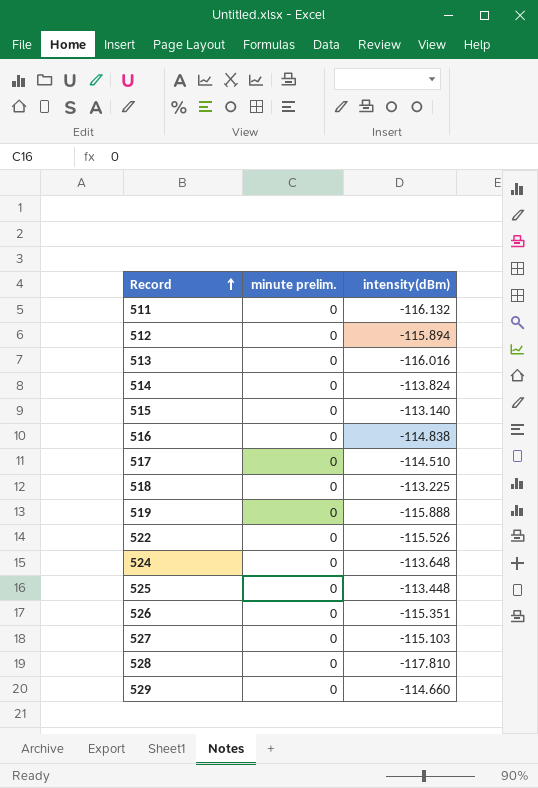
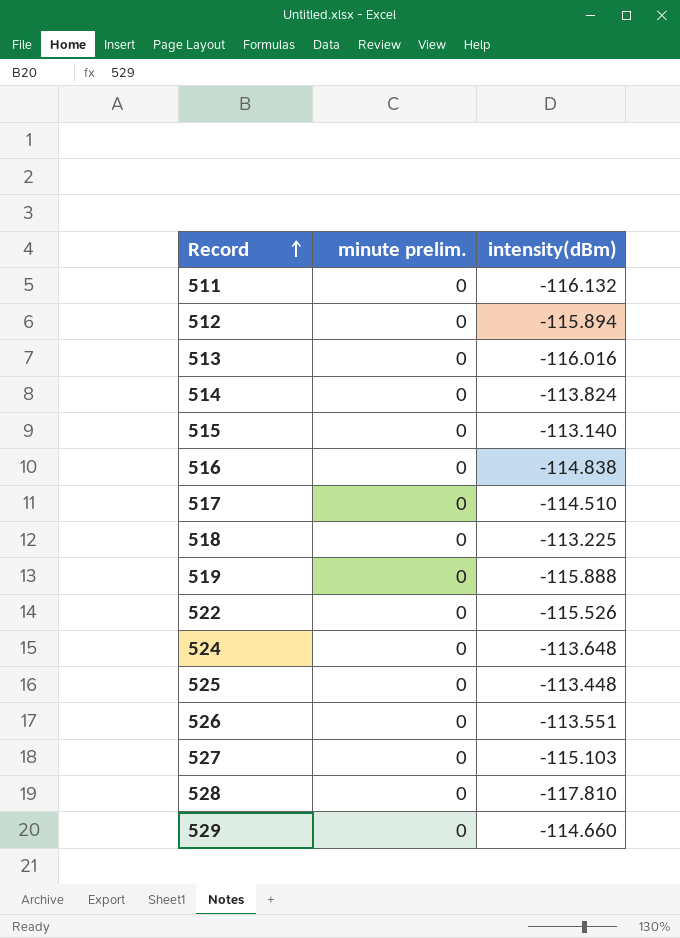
526 | intensity(dBm): -115.351 -> -113.551

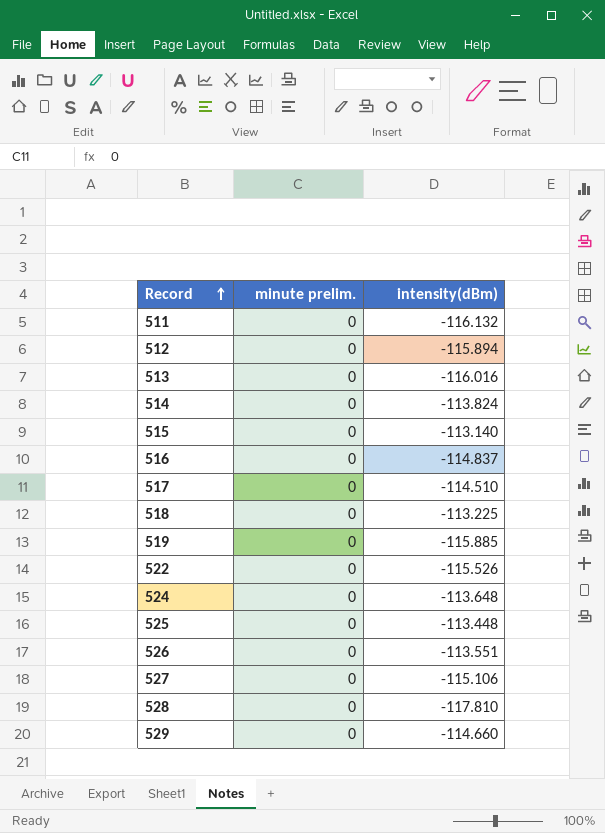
516 | intensity(dBm): -114.838 -> -114.837
519 | intensity(dBm): -115.888 -> -115.885
527 | intensity(dBm): -115.103 -> -115.106

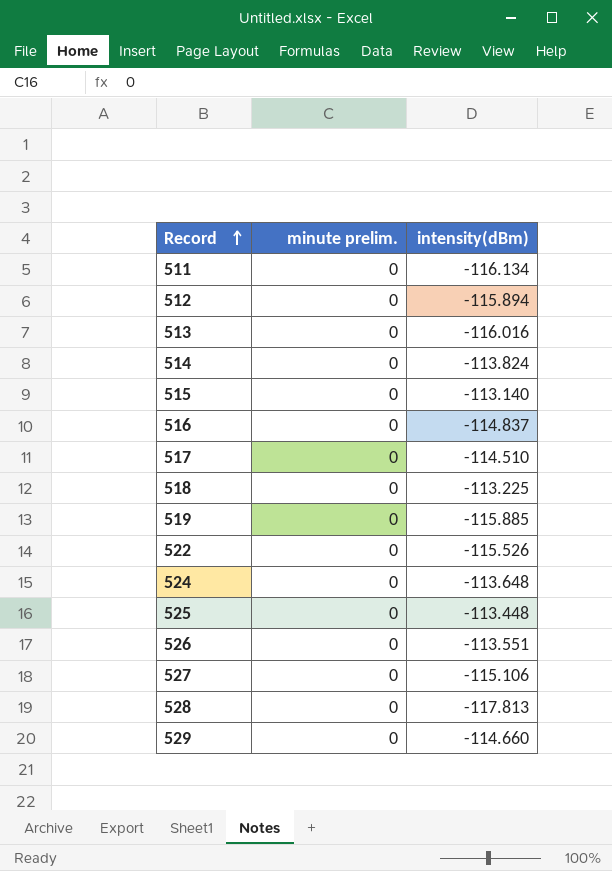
511 | intensity(dBm): -116.132 -> -116.134
528 | intensity(dBm): -117.810 -> -117.813

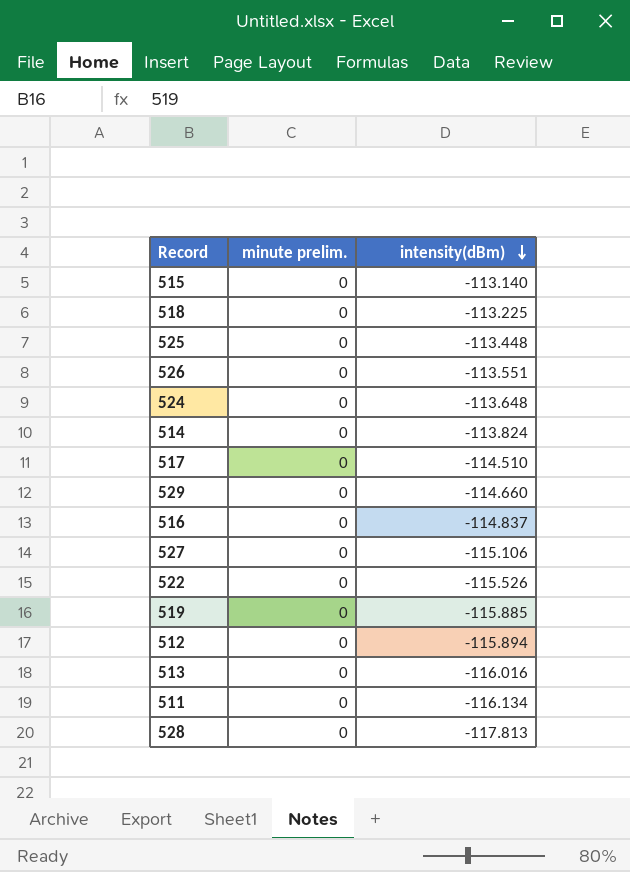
row order: Record ascending -> intensity(dBm) descending

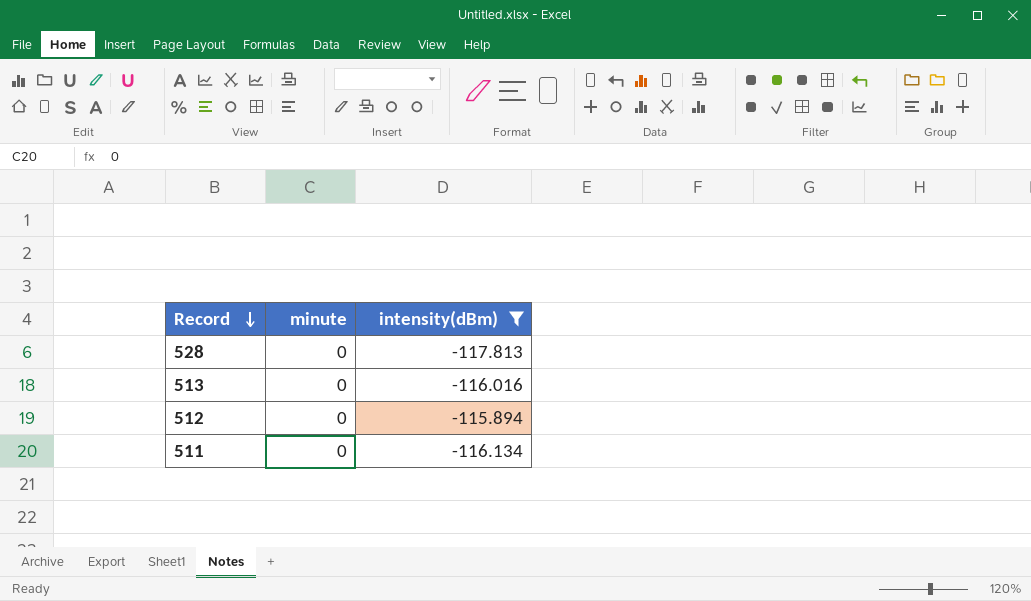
filter: none -> intensity(dBm) <= -115.894
row order: intensity(dBm) descending -> Record descending
column name: minute prelim. -> minute

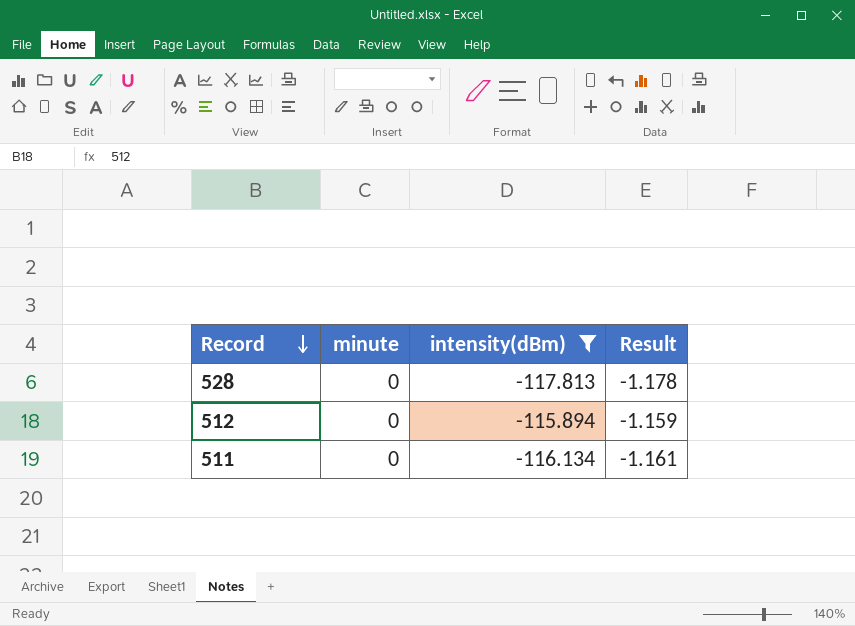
column Result | formula: none -> [intensity(dBm)] * 0.01
row 513: 0 | -116.016 -> none

